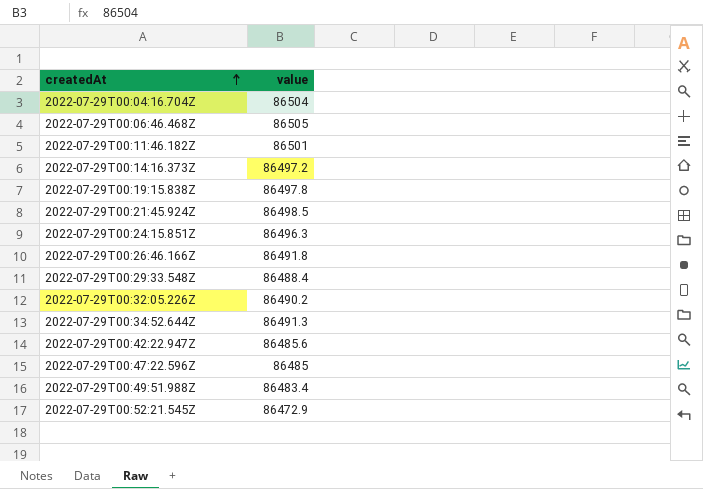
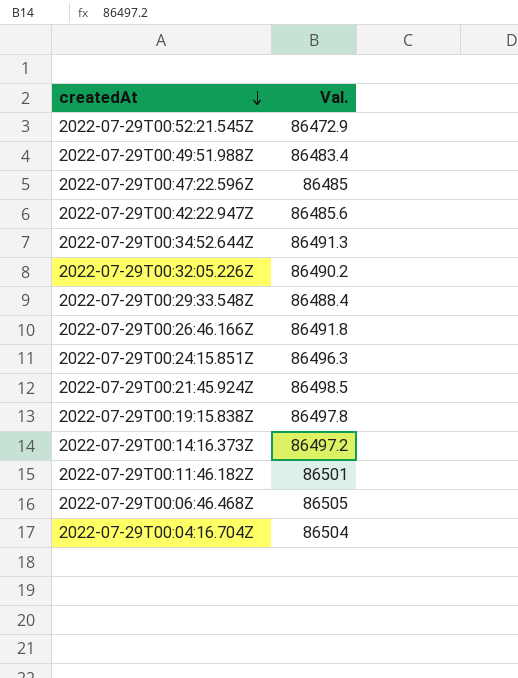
row order: createdAt ascending -> createdAt descending
column name: value -> Val.

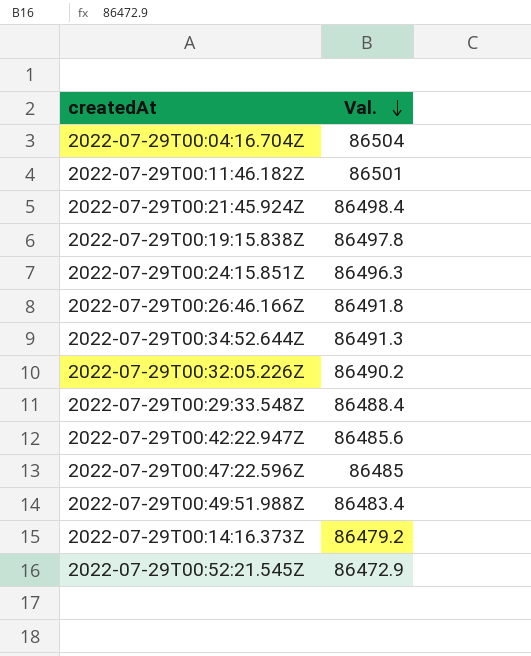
row order: createdAt descending -> Val. descending
row 2022-07-29T00:06:46.468Z: 86505 -> none
2022-07-29T00:21:45.924Z | Val.: 86498.5 -> 86498.4
2022-07-29T00:14:16.373Z | Val.: 86497.2 -> 86479.2

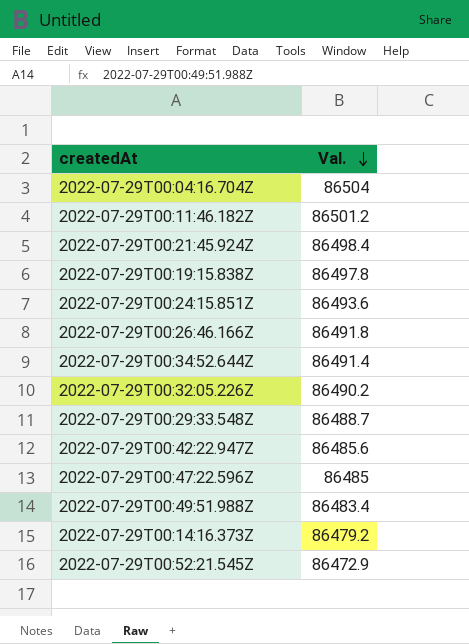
2022-07-29T00:11:46.182Z | Val.: 86501 -> 86501.2
2022-07-29T00:24:15.851Z | Val.: 86496.3 -> 86493.6
2022-07-29T00:34:52.644Z | Val.: 86491.3 -> 86491.4
2022-07-29T00:29:33.548Z | Val.: 86488.4 -> 86488.7

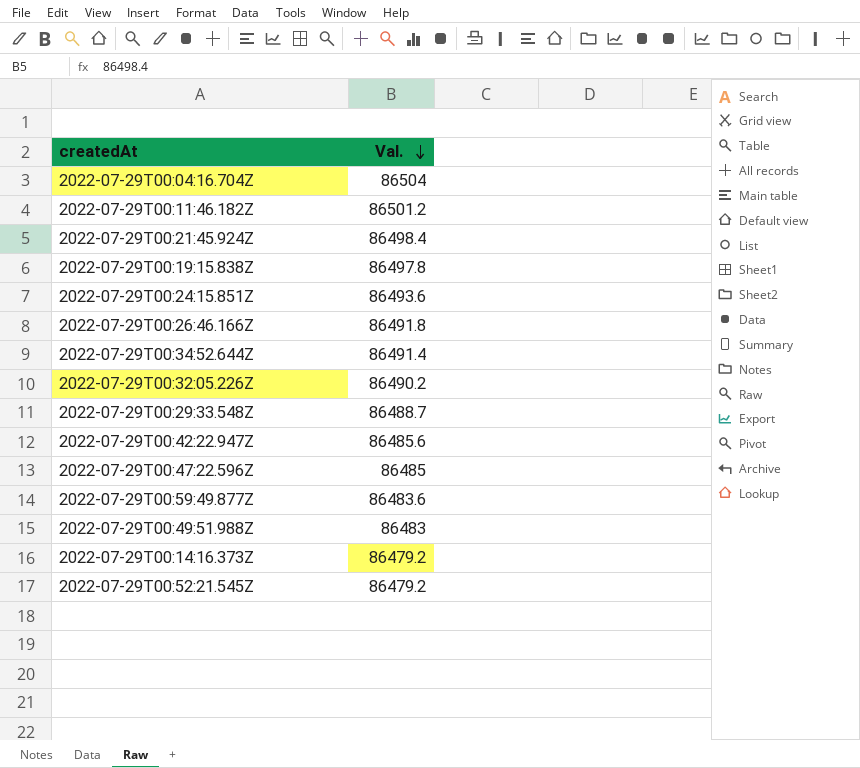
row 2022-07-29T00:59:49.877Z: none -> 86483.6
2022-07-29T00:49:51.988Z | Val.: 86483.4 -> 86483
2022-07-29T00:52:21.545Z | Val.: 86472.9 -> 86479.2

